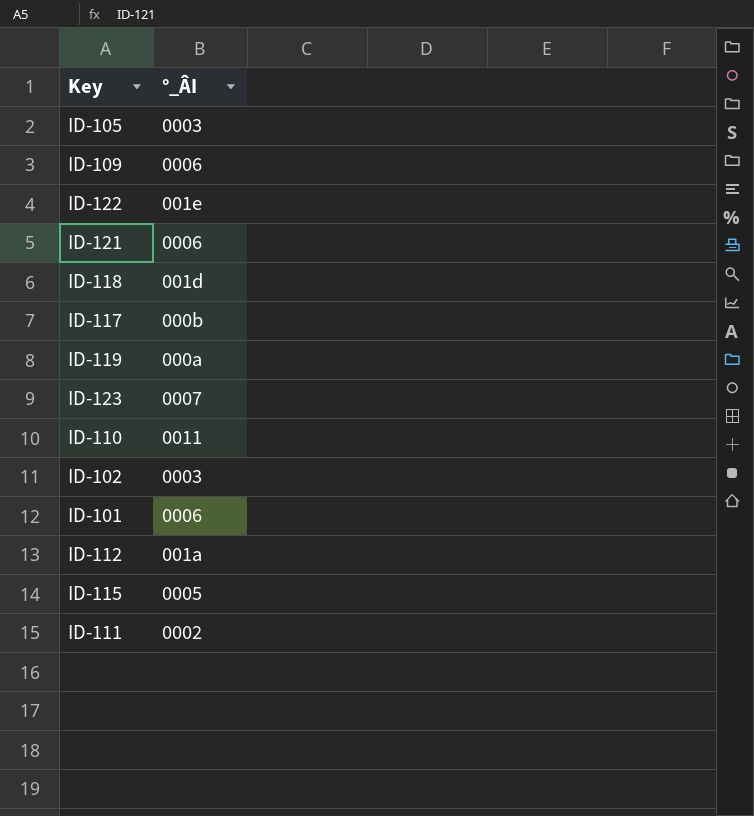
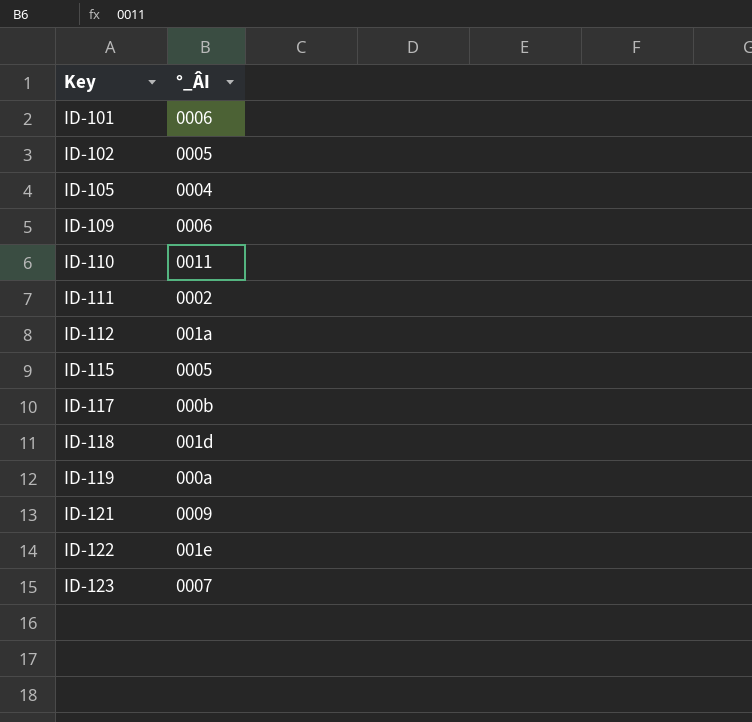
row order: none -> Key ascending
ID-102 | °_ÂI: 0003 -> 0005
ID-105 | °_ÂI: 0003 -> 0004
ID-121 | °_ÂI: 0006 -> 0009

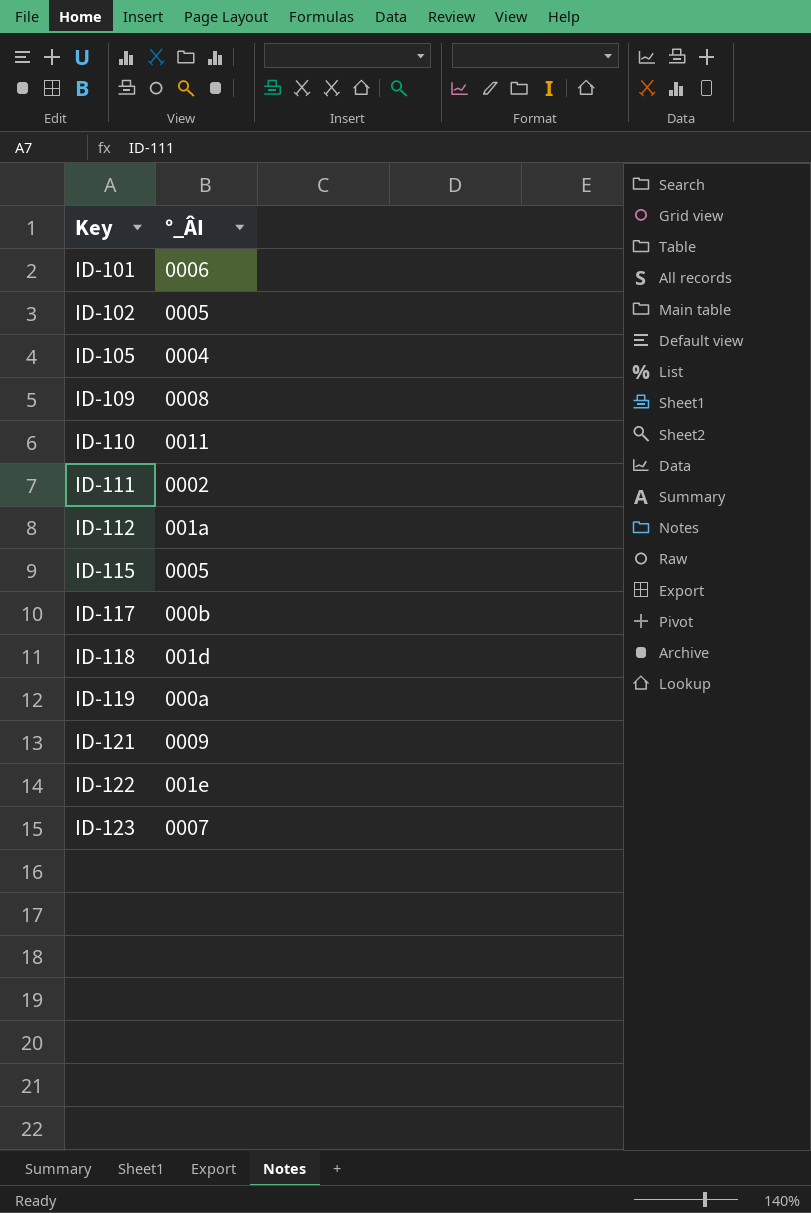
ID-109 | °_ÂI: 0006 -> 0008

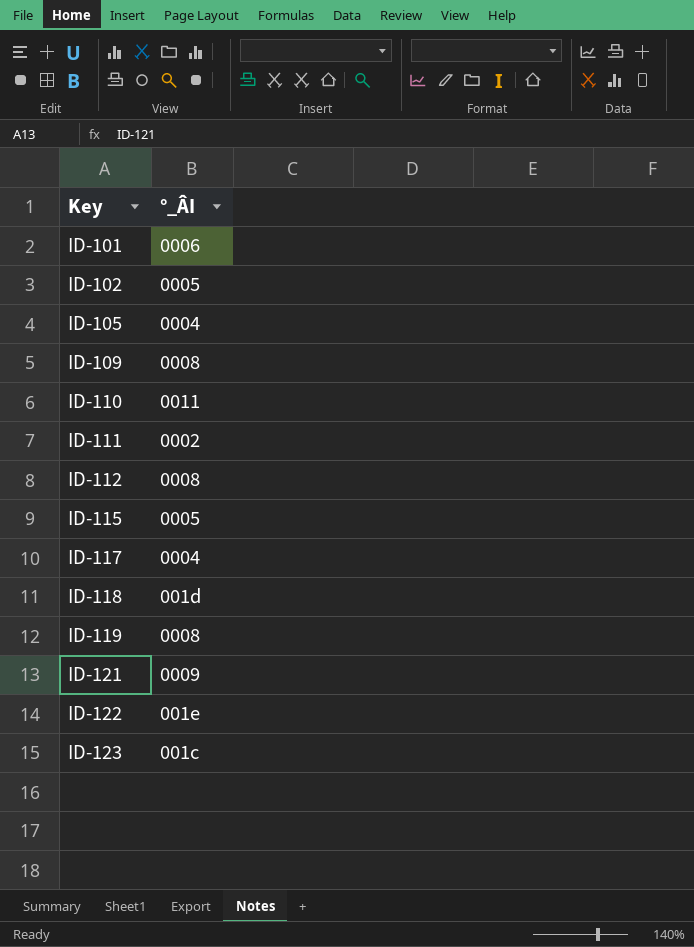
ID-112 | °_ÂI: 001a -> 0008
ID-117 | °_ÂI: 000b -> 0004
ID-119 | °_ÂI: 000a -> 0008
ID-123 | °_ÂI: 0007 -> 001c

